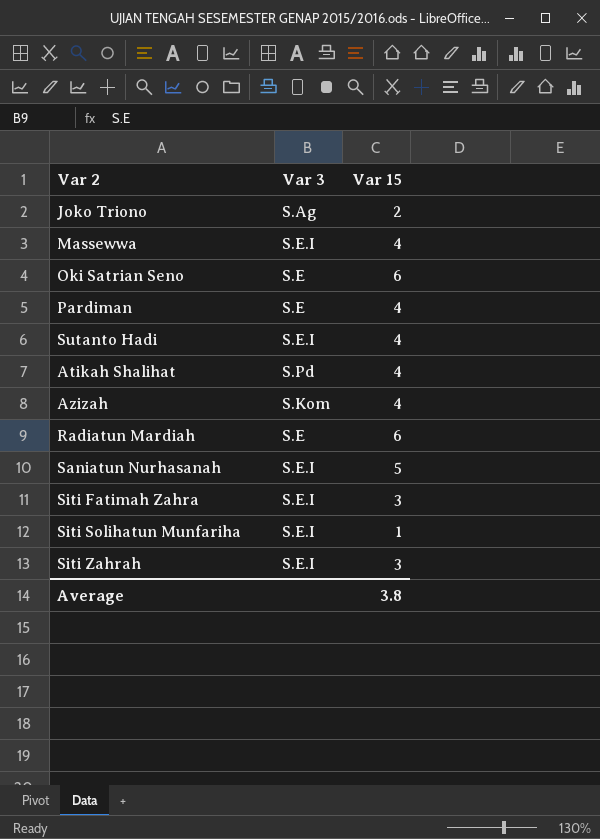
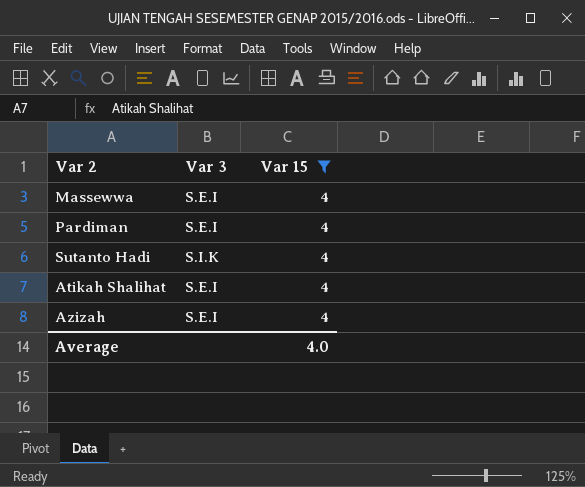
filter: none -> Var 15 = 4
Pardiman | Var 3: S.E -> S.E.I
Sutanto Hadi | Var 3: S.E.I -> S.I.K
Atikah Shalihat | Var 3: S.Pd -> S.E.I
Azizah | Var 3: S.Kom -> S.E.I
Average | Var 15: 3.8 -> 4.0

